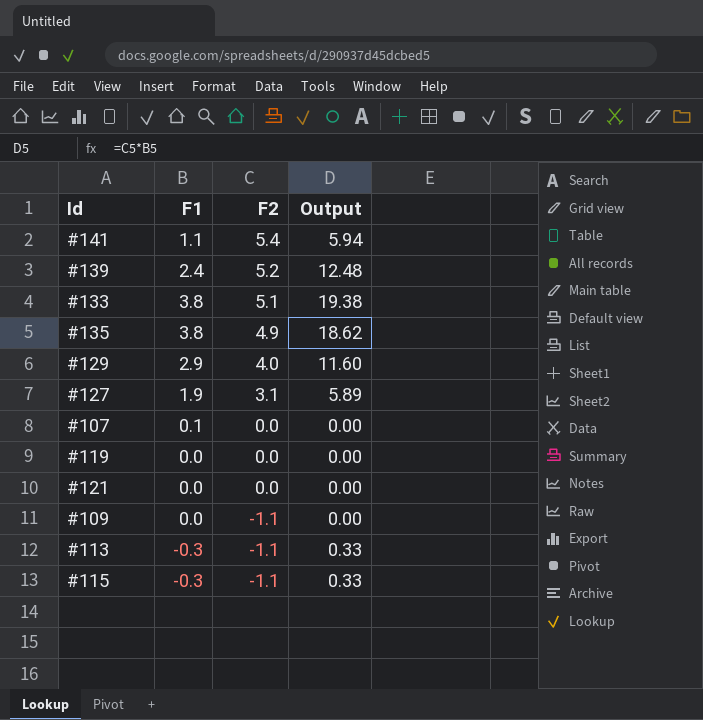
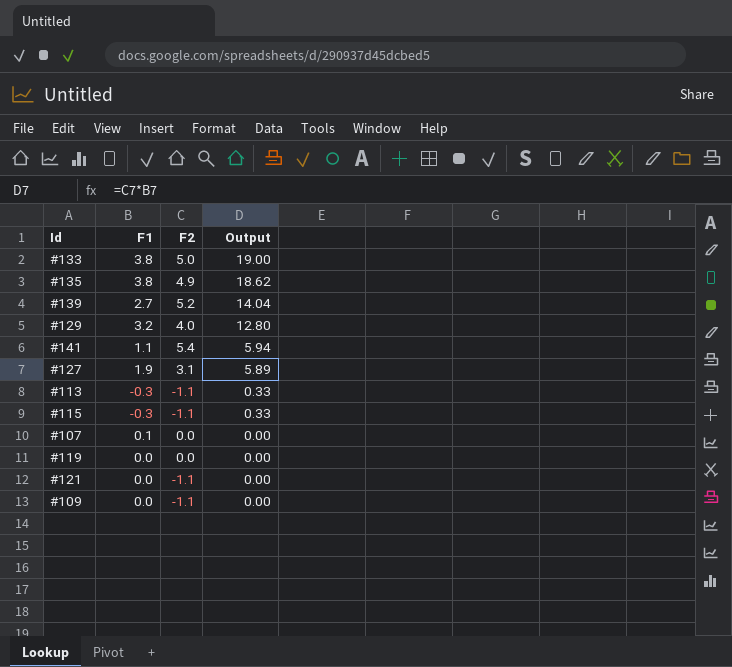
row order: F2 descending -> Output descending
#133 | F2: 5.1 -> 5.0
#133 | Output: 19.38 -> 19.00
#139 | F1: 2.4 -> 2.7
#139 | Output: 12.48 -> 14.04
#129 | F1: 2.9 -> 3.2
#129 | Output: 11.60 -> 12.80
#121 | F2: 0.0 -> -1.1

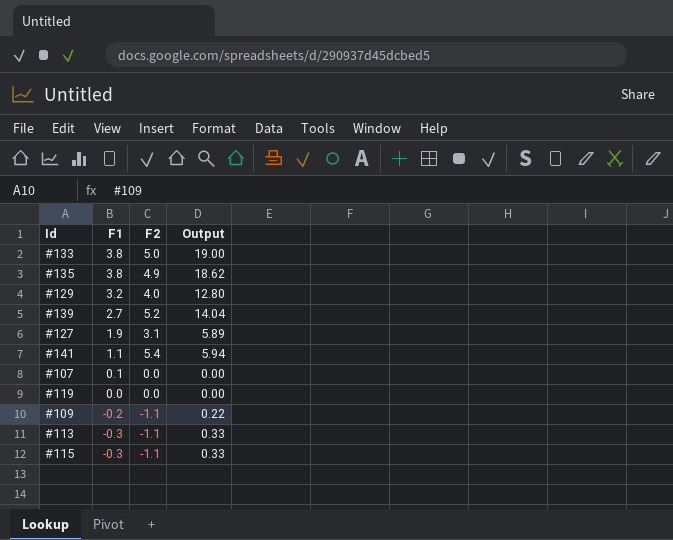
row order: Output descending -> F1 descending
row #121: 0.0 | -1.1 | 0.00 -> none
#109 | F1: 0.0 -> -0.2
#109 | Output: 0.00 -> 0.22

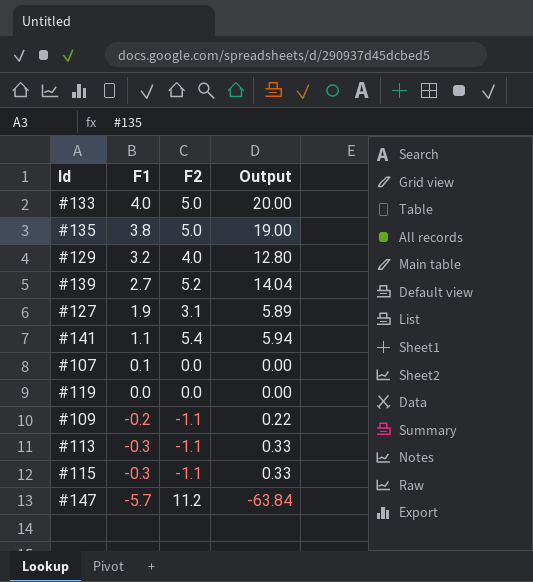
#133 | F1: 3.8 -> 4.0
#133 | Output: 19.00 -> 20.00
#135 | F2: 4.9 -> 5.0
#135 | Output: 18.62 -> 19.00
row #147: none -> -5.7 | 11.2 | -63.84

